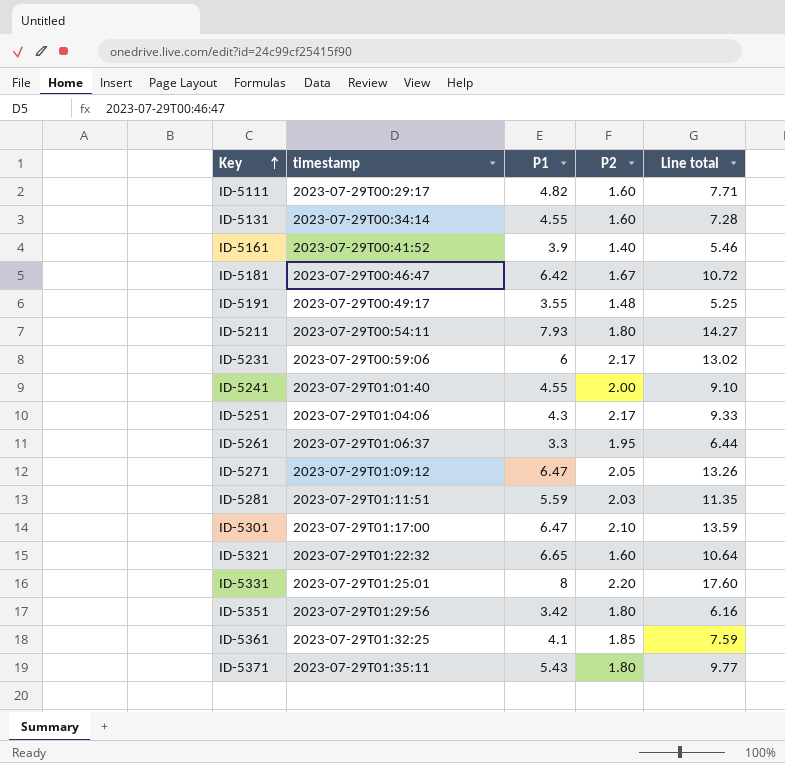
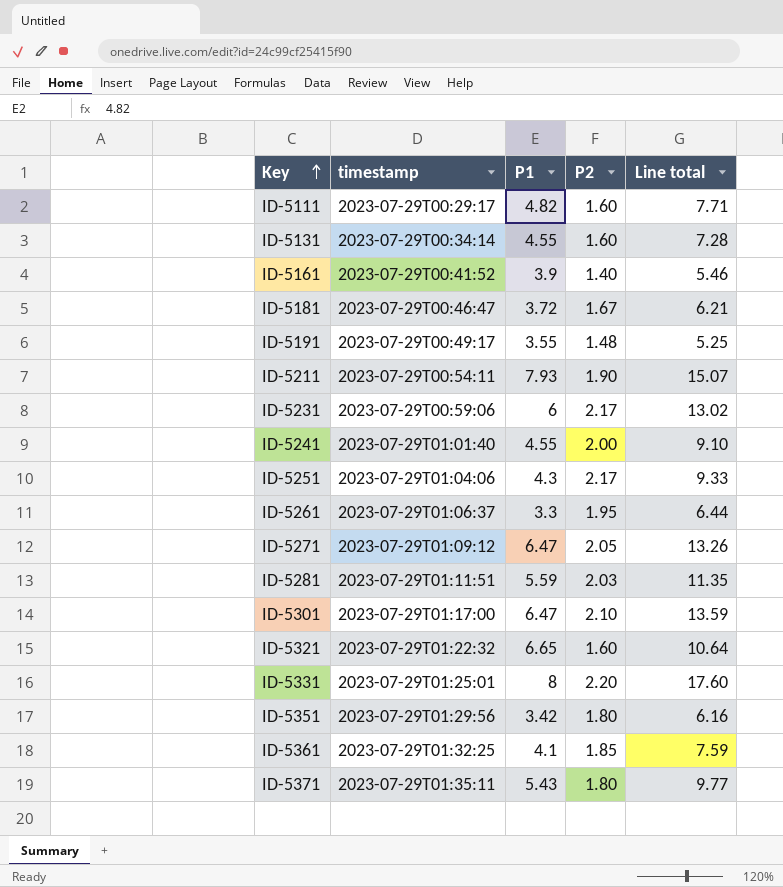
ID-5181 | P1: 6.42 -> 3.72
ID-5181 | Line total: 10.72 -> 6.21
ID-5211 | P2: 1.80 -> 1.90
ID-5211 | Line total: 14.27 -> 15.07

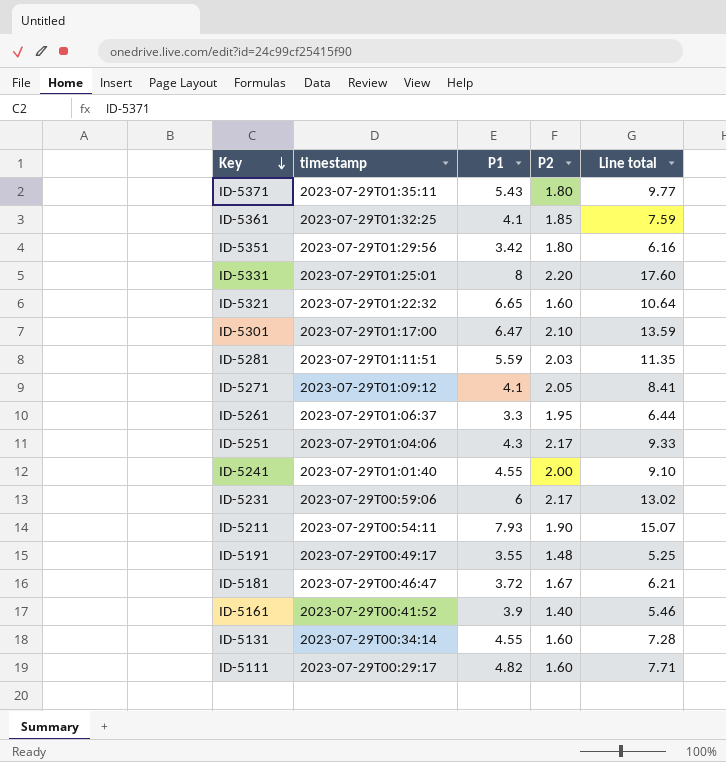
row order: Key ascending -> Key descending
ID-5271 | P1: 6.47 -> 4.1
ID-5271 | Line total: 13.26 -> 8.41

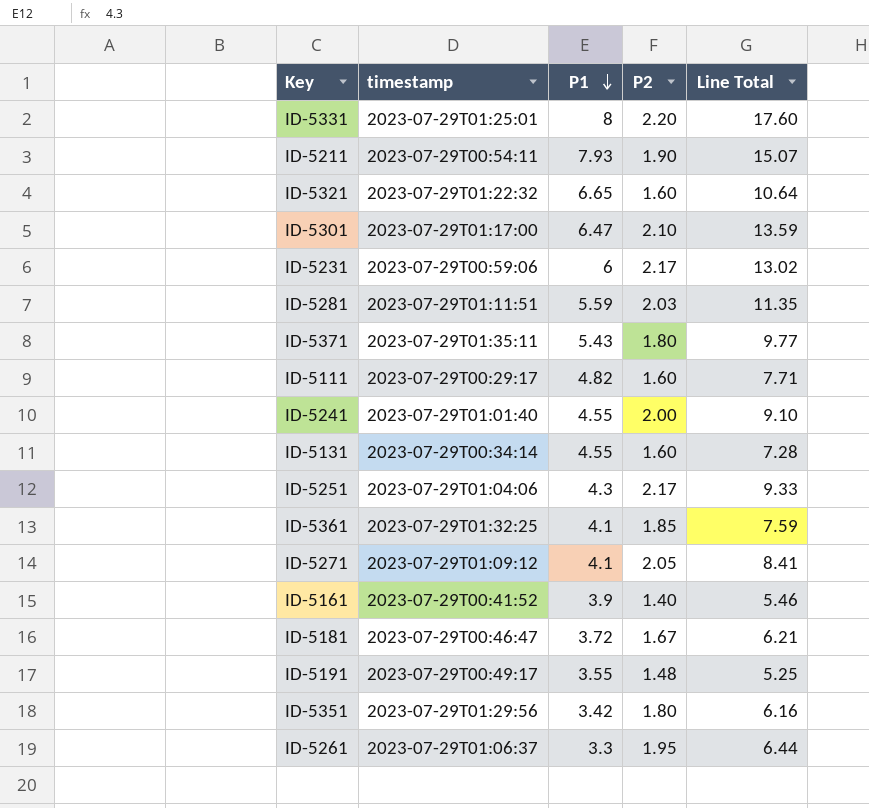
row order: Key descending -> P1 descending
column name: Line total -> Line Total

